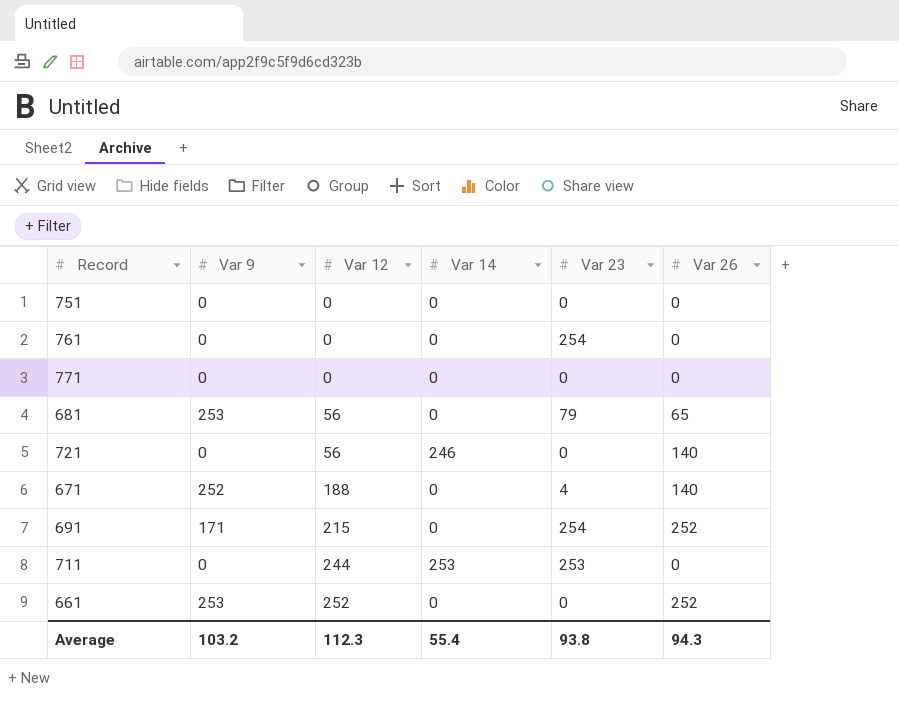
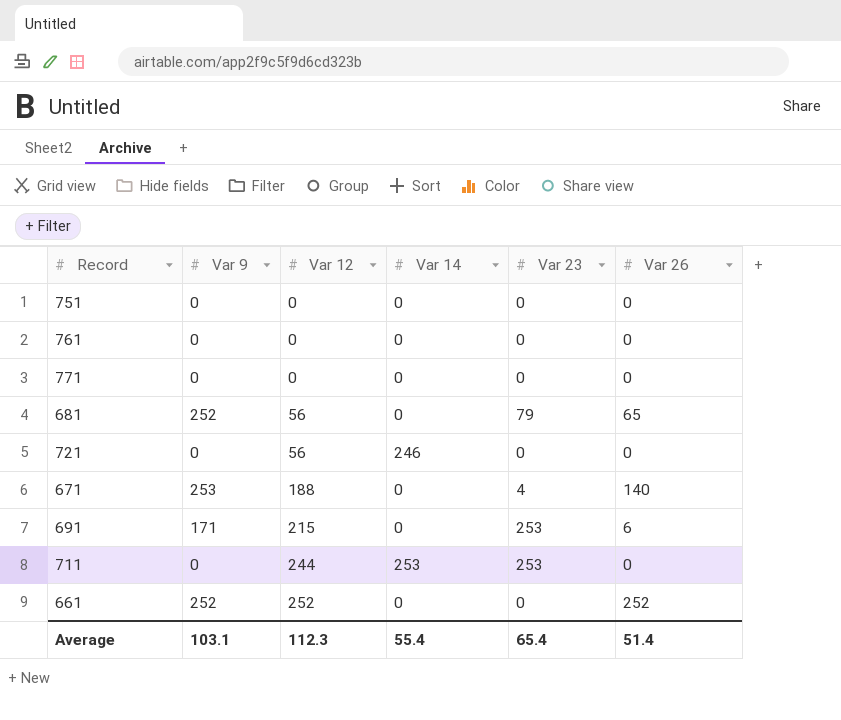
761 | Var 23: 254 -> 0
681 | Var 9: 253 -> 252
721 | Var 26: 140 -> 0
671 | Var 9: 252 -> 253
691 | Var 23: 254 -> 253
691 | Var 26: 252 -> 6
661 | Var 9: 253 -> 252
Average | Var 9: 103.2 -> 103.1
Average | Var 23: 93.8 -> 65.4
Average | Var 26: 94.3 -> 51.4

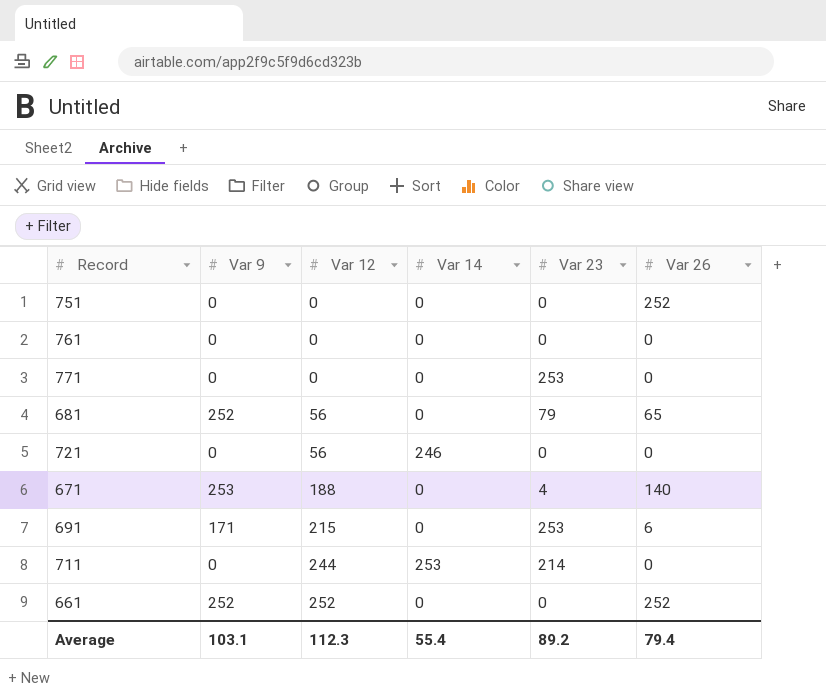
751 | Var 26: 0 -> 252
771 | Var 23: 0 -> 253
711 | Var 23: 253 -> 214
Average | Var 23: 65.4 -> 89.2
Average | Var 26: 51.4 -> 79.4

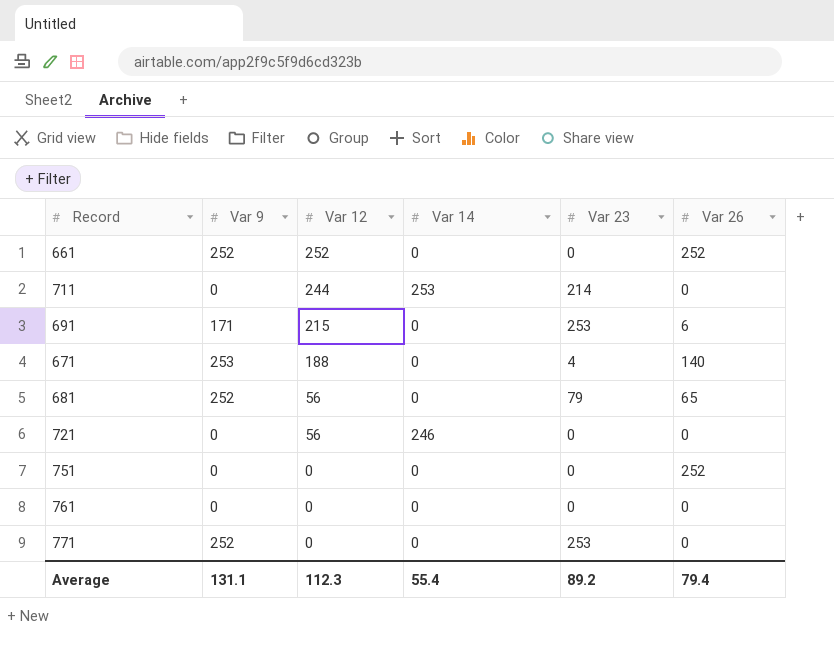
row order: Var 12 ascending -> Var 12 descending
771 | Var 9: 0 -> 252
Average | Var 9: 103.1 -> 131.1

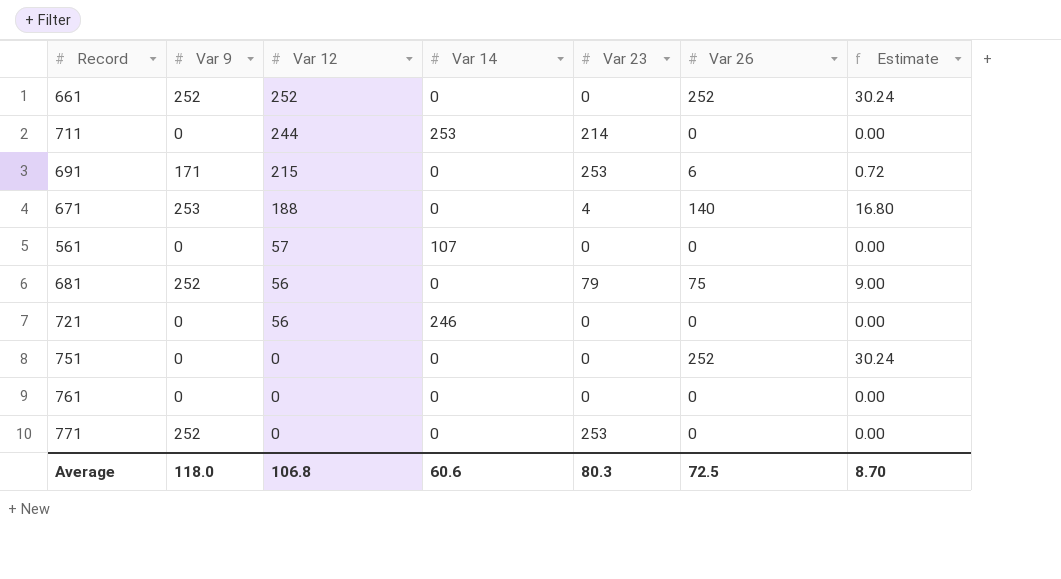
column Estimate | formula: none -> [Var 26] * 0.12
row 561: none -> 0 | 57 | 107 | 0 | 0 | 0.00
681 | Var 26: 65 -> 75
Average | Var 9: 131.1 -> 118.0
Average | Var 12: 112.3 -> 106.8
Average | Var 14: 55.4 -> 60.6
Average | Var 23: 89.2 -> 80.3
Average | Var 26: 79.4 -> 72.5

